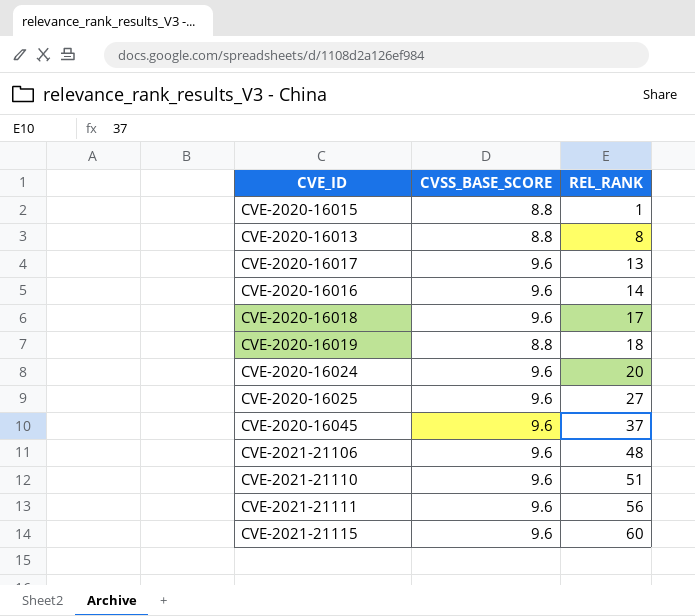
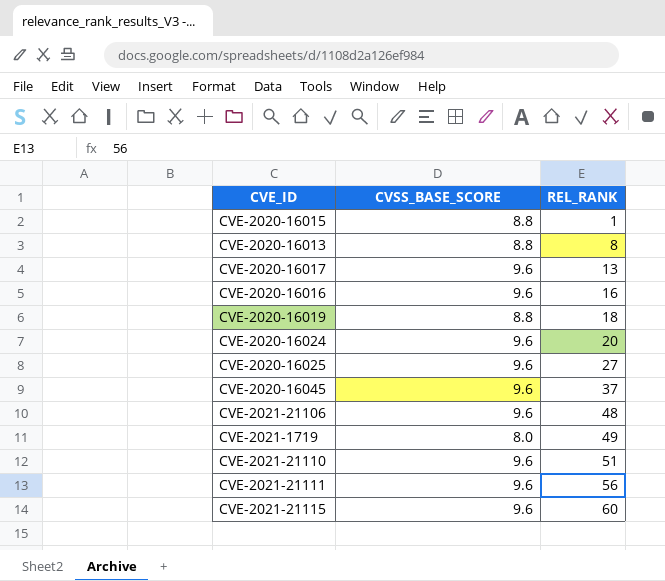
row CVE-2020-16018: 9.6 | 17 -> none
CVE-2020-16016 | REL_RANK: 14 -> 16
row CVE-2021-1719: none -> 8.0 | 49

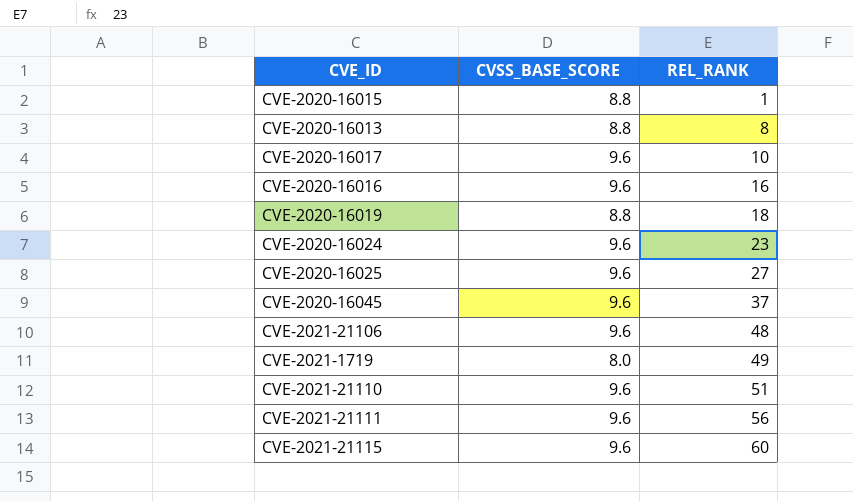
CVE-2020-16017 | REL_RANK: 13 -> 10
CVE-2020-16024 | REL_RANK: 20 -> 23

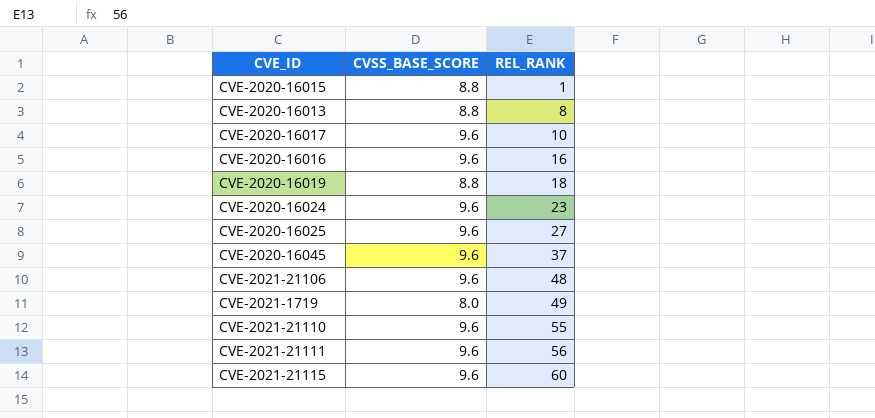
CVE-2021-21110 | REL_RANK: 51 -> 55

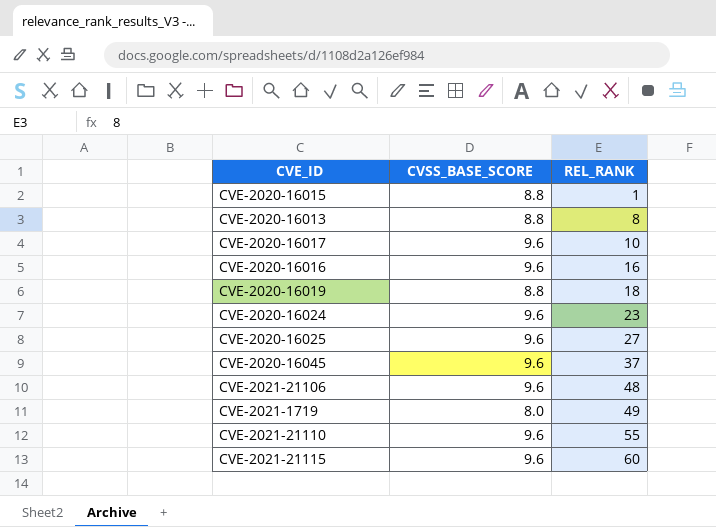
row CVE-2021-21111: 9.6 | 56 -> none

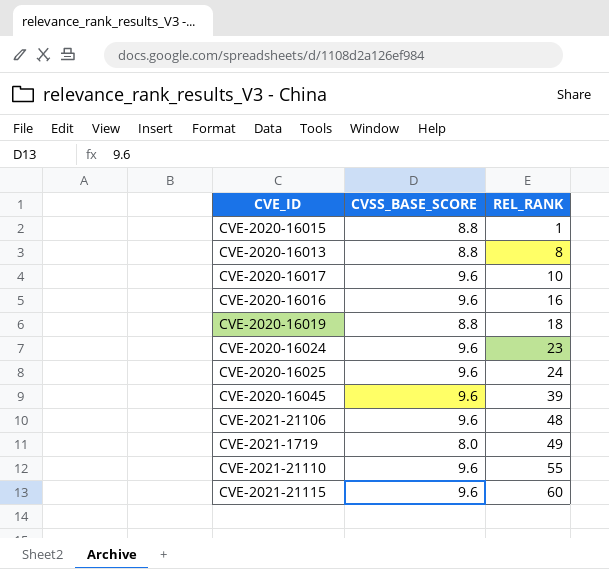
CVE-2020-16025 | REL_RANK: 27 -> 24
CVE-2020-16045 | REL_RANK: 37 -> 39

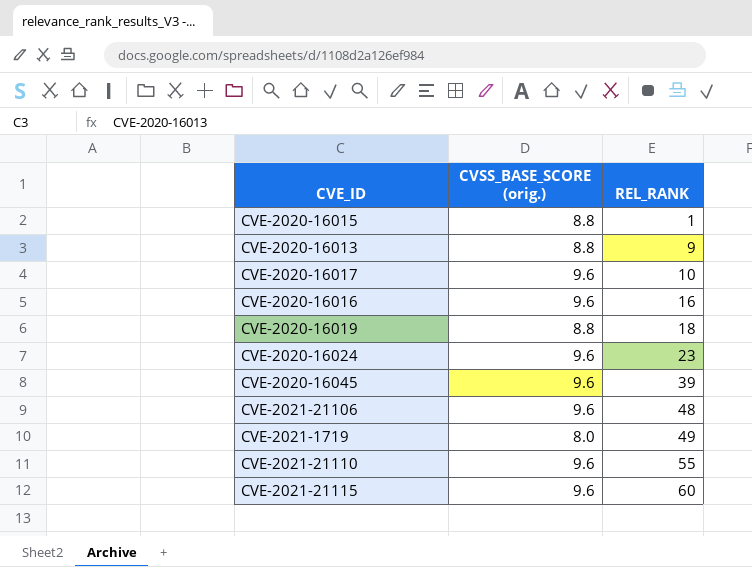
column name: CVSS_BASE_SCORE -> CVSS_BASE_SCORE (orig.)
row CVE-2020-16025: 9.6 | 24 -> none
CVE-2020-16013 | REL_RANK: 8 -> 9

